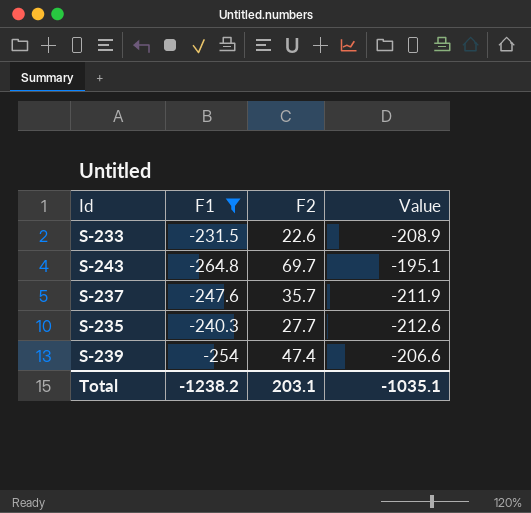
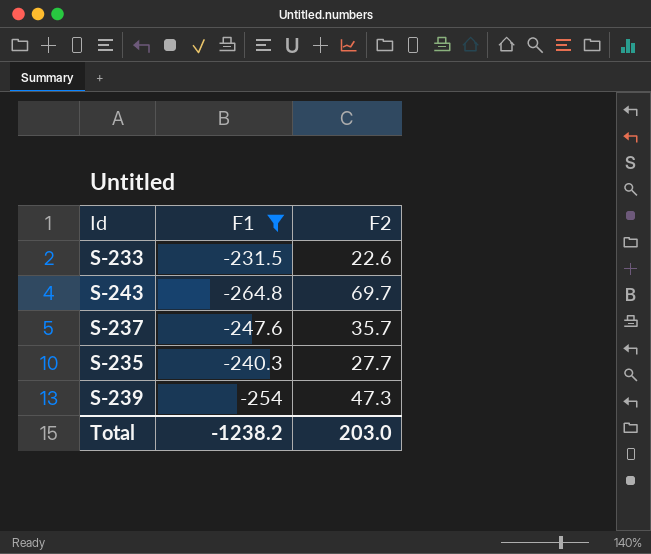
column Value | formula: [F1] + [F2] -> none
S-239 | F2: 47.4 -> 47.3
Total | F2: 203.1 -> 203.0

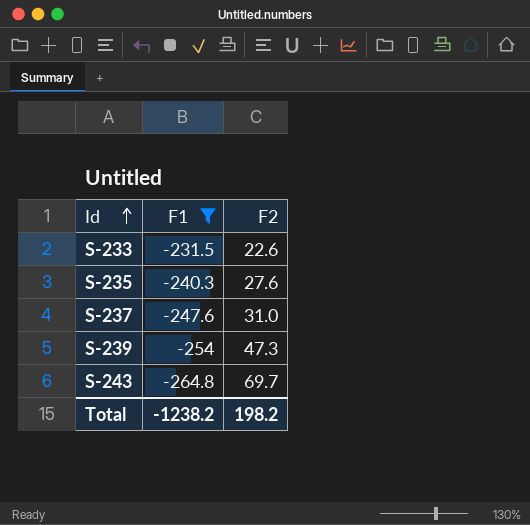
row order: none -> Id ascending
S-235 | F2: 27.7 -> 27.6
S-237 | F2: 35.7 -> 31.0
Total | F2: 203.0 -> 198.2

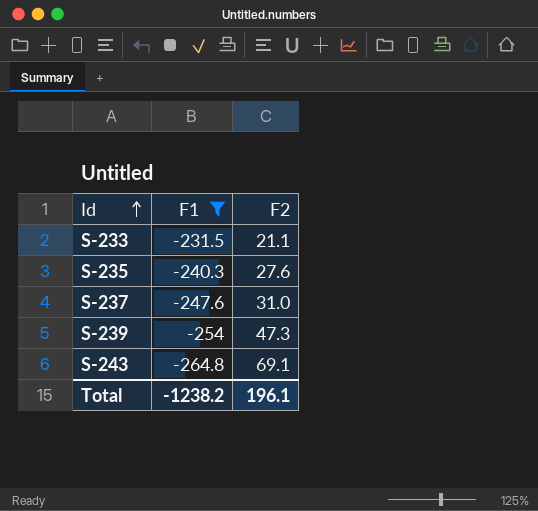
S-233 | F2: 22.6 -> 21.1
S-243 | F2: 69.7 -> 69.1
Total | F2: 198.2 -> 196.1

